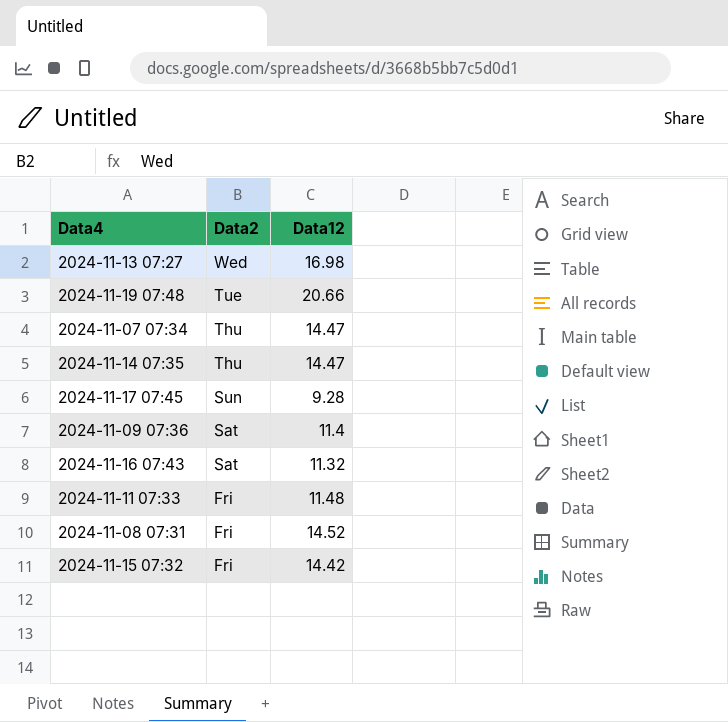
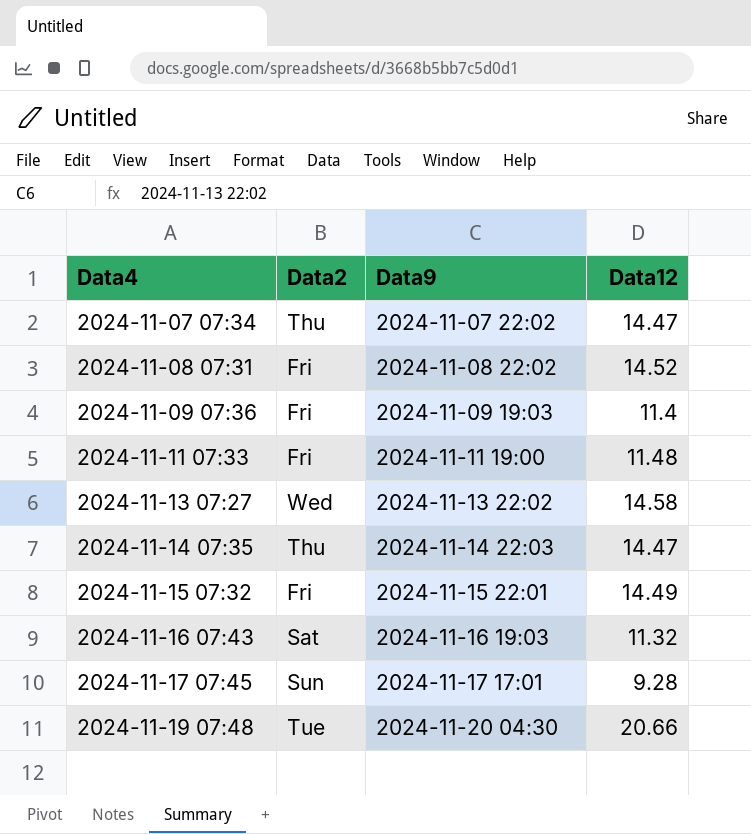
row order: Data2 descending -> Data4 ascending
column Data9 | position: none -> 3
2024-11-09 07:36 | Data2: Sat -> Fri
2024-11-13 07:27 | Data12: 16.98 -> 14.58
2024-11-15 07:32 | Data12: 14.42 -> 14.49

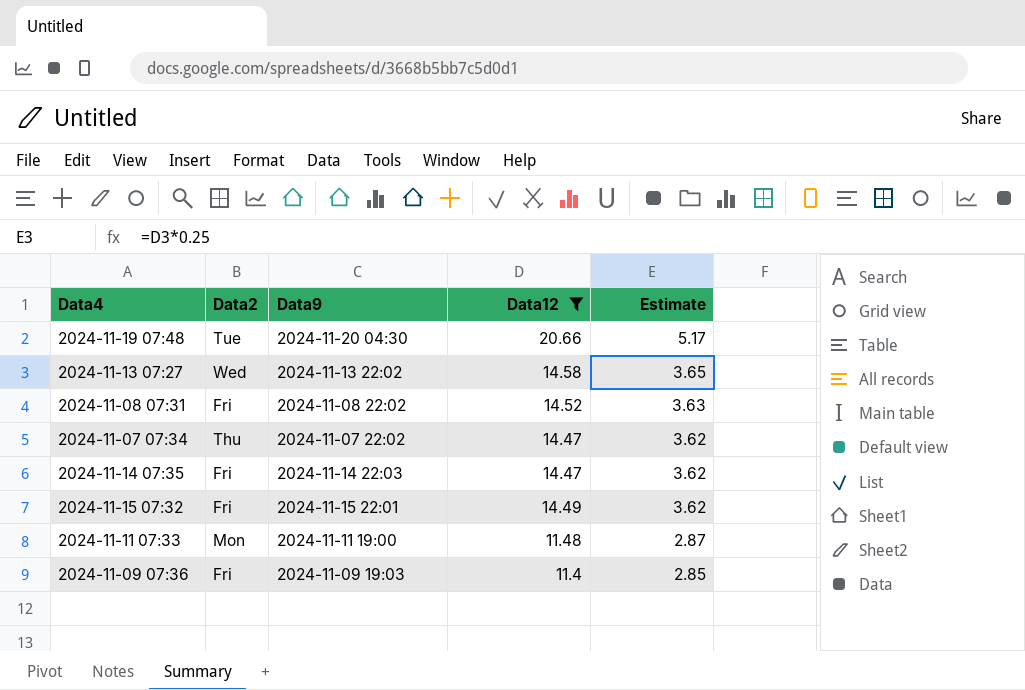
filter: none -> Data12 >= 11.4
row order: Data4 ascending -> Estimate descending
column Estimate | formula: none -> [Data12] * 0.25
2024-11-14 07:35 | Data2: Thu -> Fri
2024-11-11 07:33 | Data2: Fri -> Mon

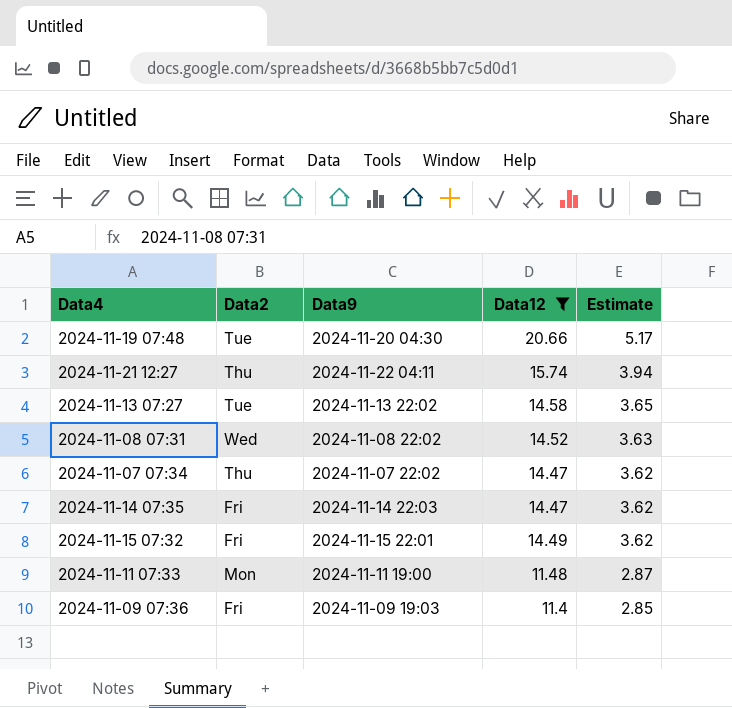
row 2024-11-21 12:27: none -> Thu | 2024-11-22 04:11 | 15.74 | 3.94
2024-11-13 07:27 | Data2: Wed -> Tue
2024-11-08 07:31 | Data2: Fri -> Wed

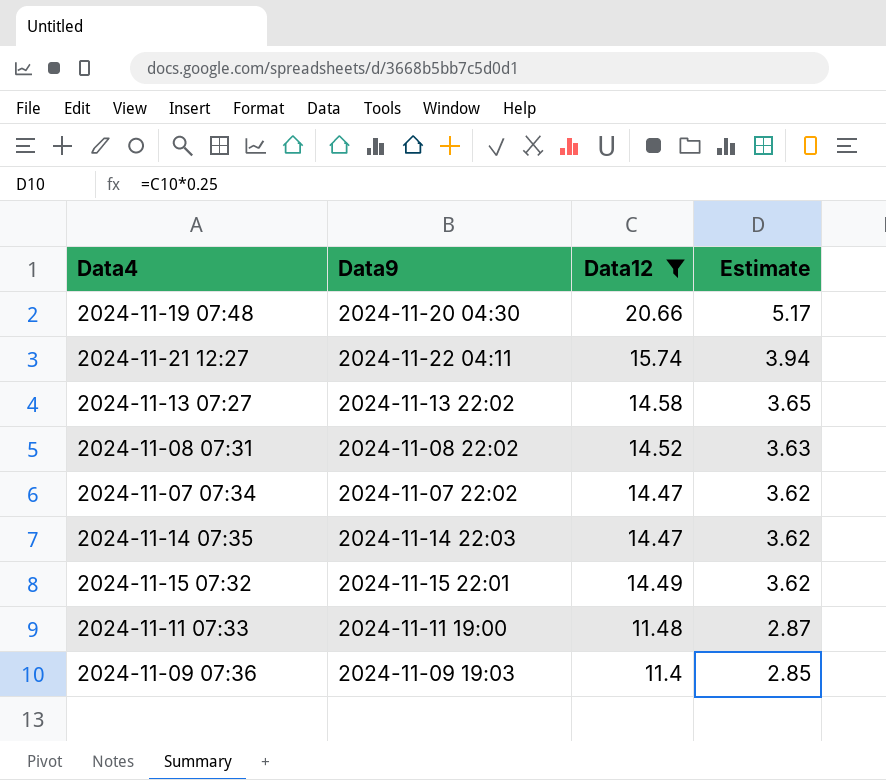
column Data2 | position: 2 -> none

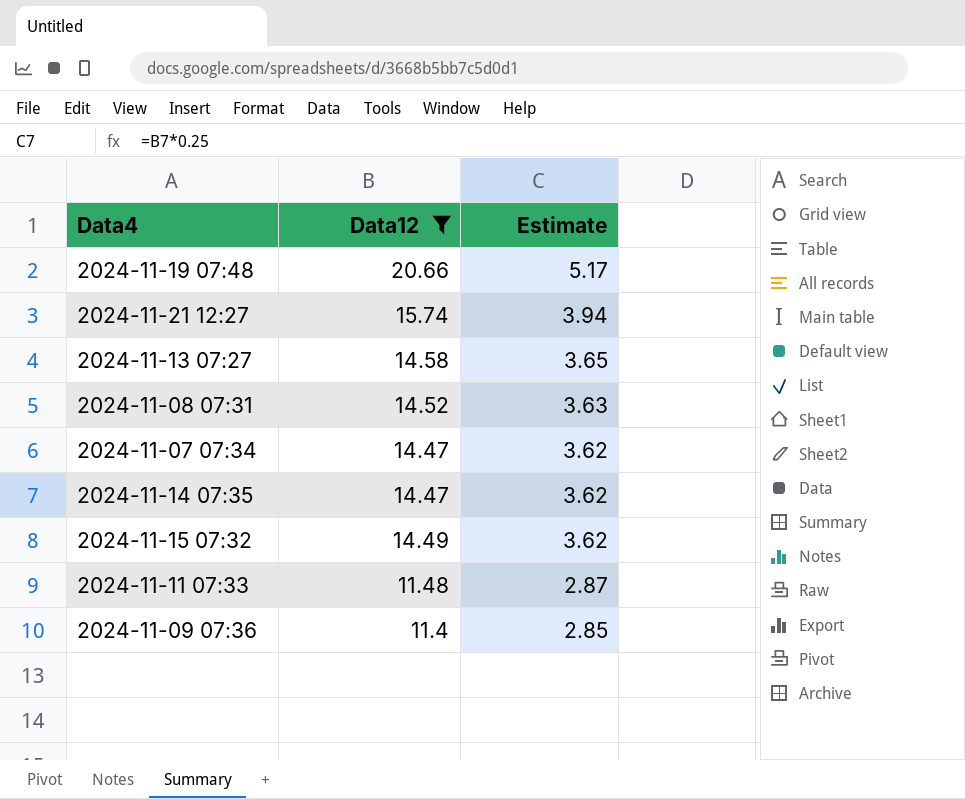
column Data9 | position: 2 -> none

